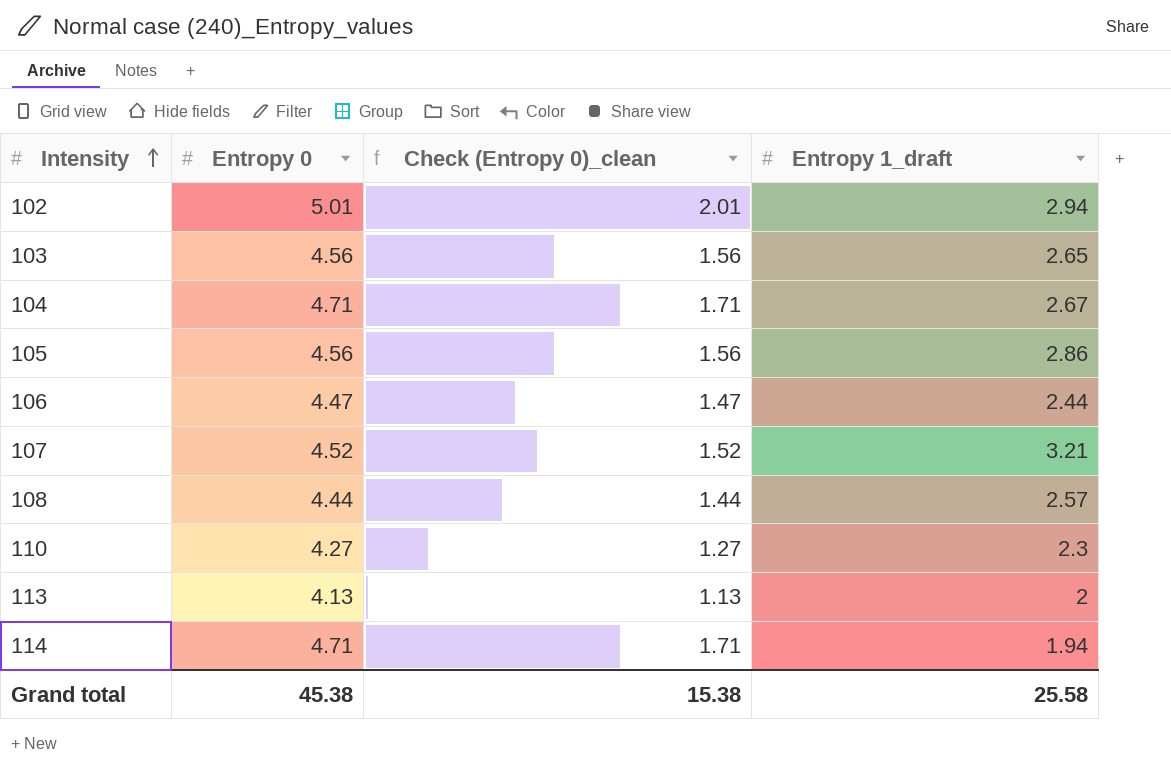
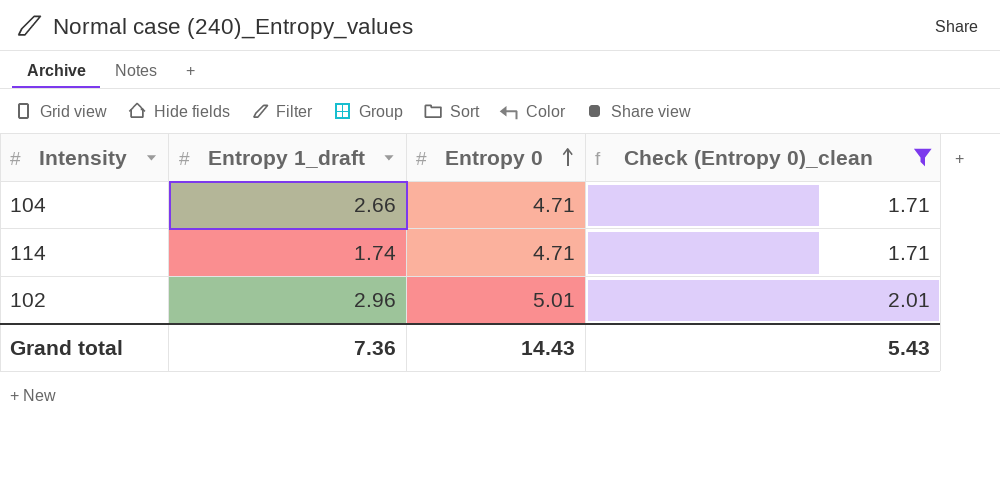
filter: none -> Check (Entropy 0)_clean >= 1.71
row order: Intensity ascending -> Entropy 0 ascending
column Entropy 1_draft | position: 4 -> 2
104 | Entropy 1_draft: 2.67 -> 2.66
114 | Entropy 1_draft: 1.94 -> 1.74
102 | Entropy 1_draft: 2.94 -> 2.96
Grand total | Entropy 1_draft: 25.58 -> 7.36
Grand total | Entropy 0: 45.38 -> 14.43
Grand total | Check (Entropy 0)_clean: 15.38 -> 5.43

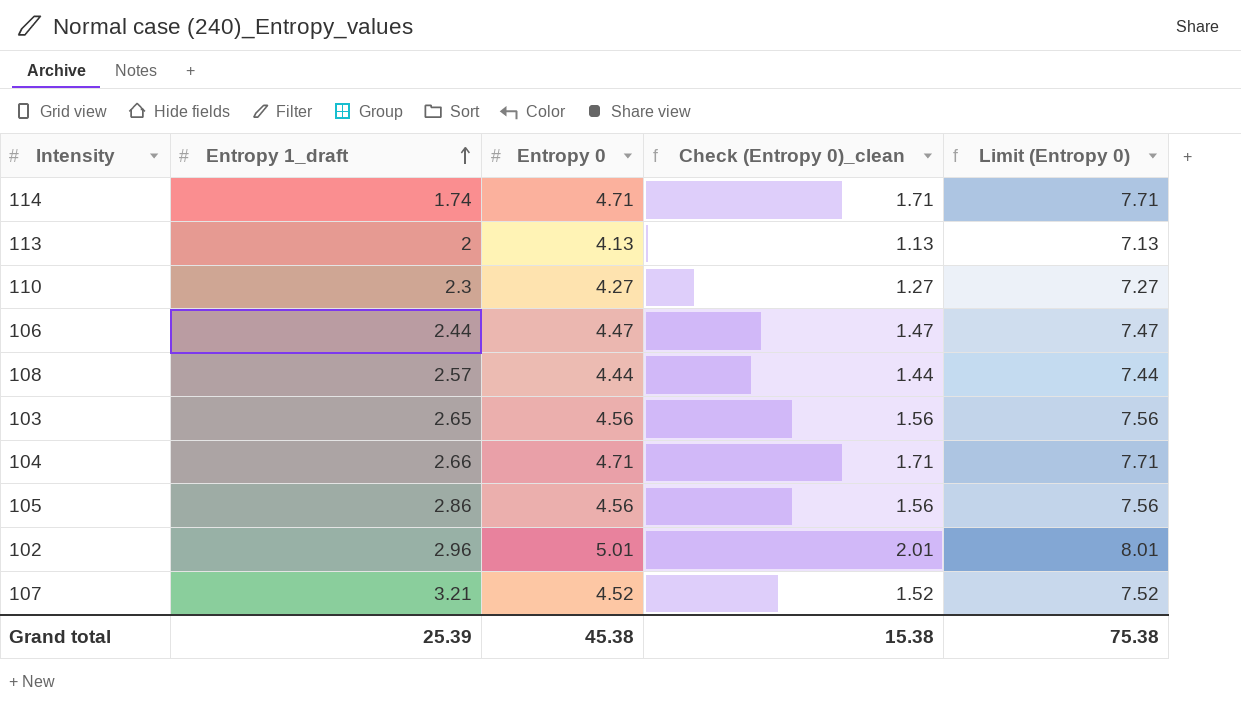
filter: Check (Entropy 0)_clean >= 1.71 -> none
row order: Entropy 0 ascending -> Entropy 1_draft ascending
column Limit (Entropy 0) | formula: none -> [Entropy 0] + 3
Grand total | Entropy 1_draft: 7.36 -> 25.39
Grand total | Entropy 0: 14.43 -> 45.38
Grand total | Check (Entropy 0)_clean: 5.43 -> 15.38

